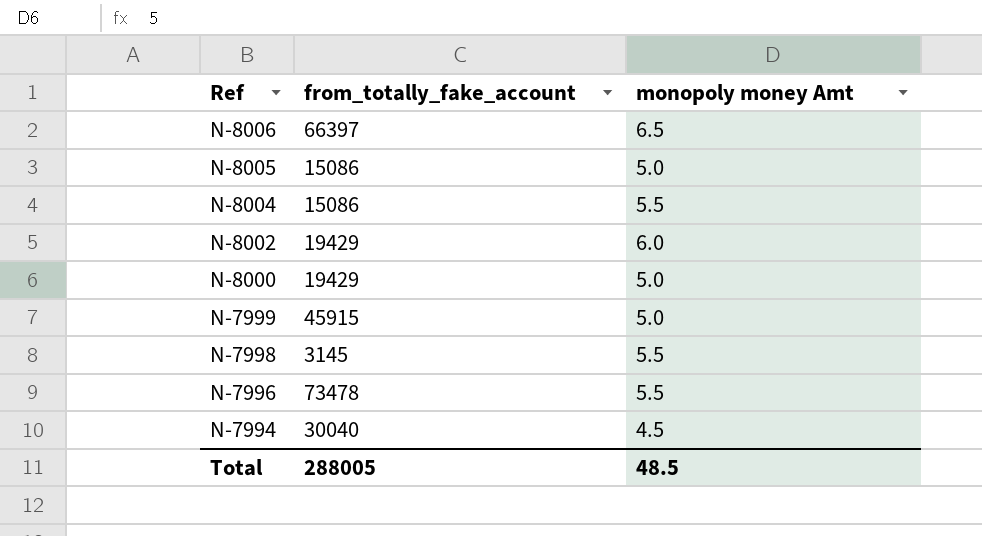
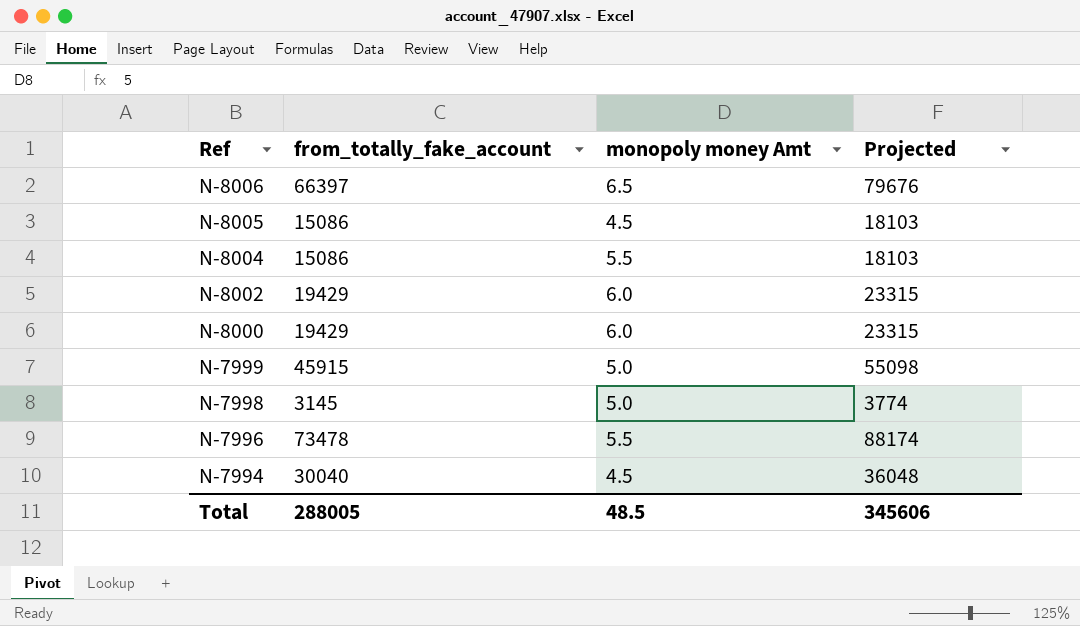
column Projected | formula: none -> [from_totally_fake_account] * 1.2
N-8005 | monopoly money Amt: 5.0 -> 4.5
N-8000 | monopoly money Amt: 5.0 -> 6.0
N-7998 | monopoly money Amt: 5.5 -> 5.0

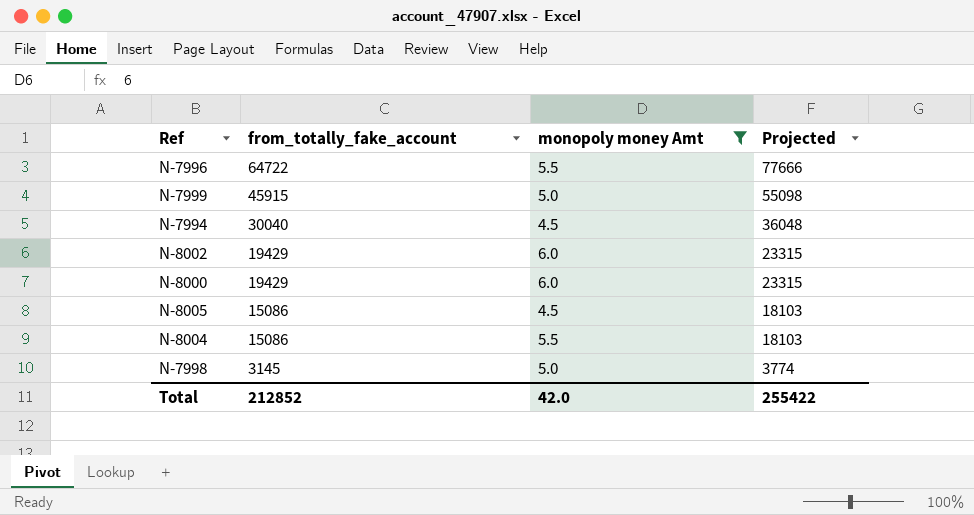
filter: none -> monopoly money Amt != 6.5
row order: Ref descending -> from_totally_fake_account descending
N-7996 | from_totally_fake_account: 73478 -> 64722
N-7996 | Projected: 88174 -> 77666
Total | from_totally_fake_account: 288005 -> 212852
Total | monopoly money Amt: 48.5 -> 42.0
Total | Projected: 345606 -> 255422

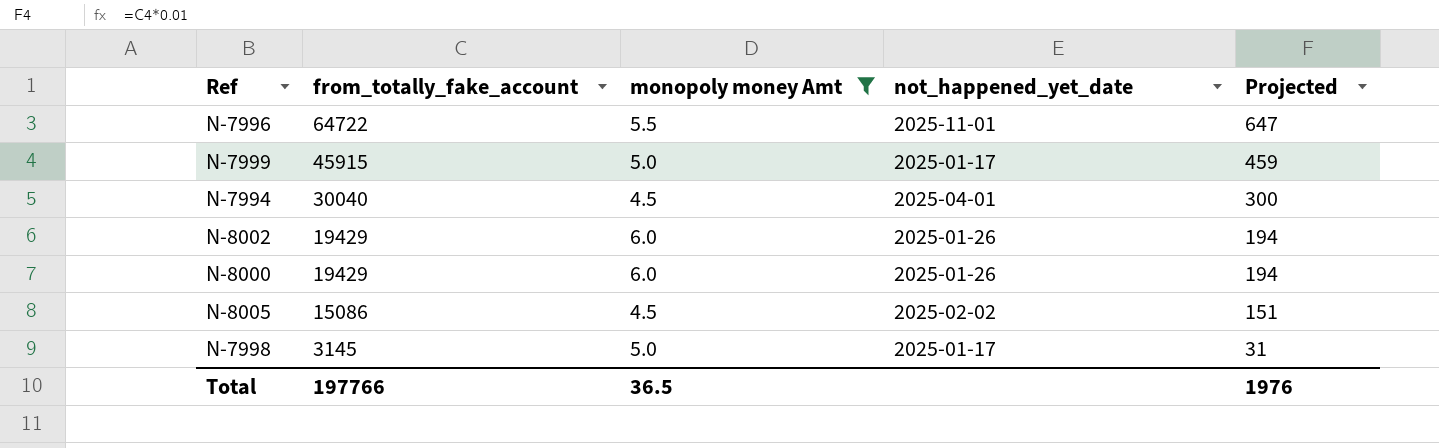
column not_happened_yet_date | position: none -> 4
column Projected | formula: [from_totally_fake_account] * 1.2 -> [from_totally_fake_account] * 0.01
row N-8004: 15086 | 5.5 | 18103 -> none
Total | from_totally_fake_account: 212852 -> 197766
Total | monopoly money Amt: 42.0 -> 36.5
Total | Projected: 255422 -> 1976

